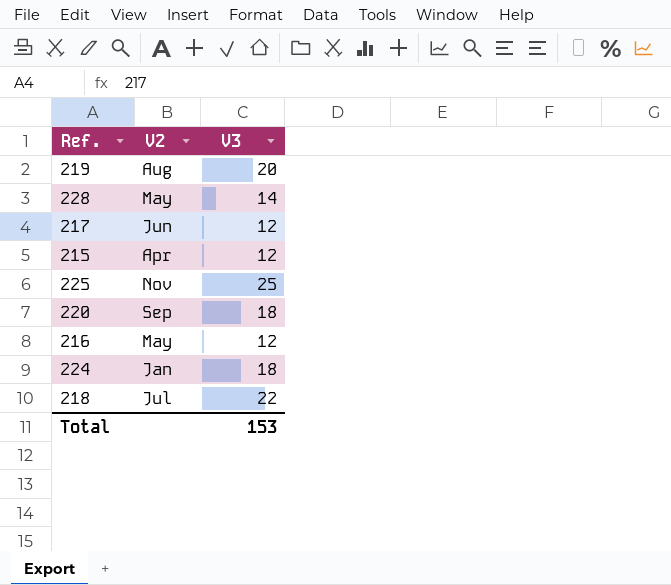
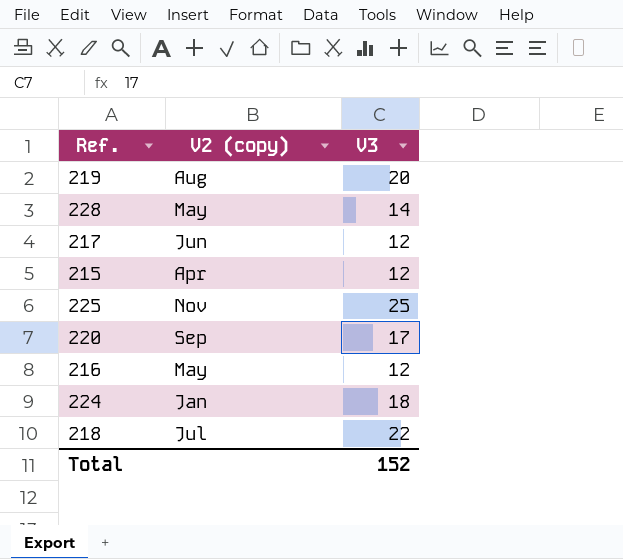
column name: V2 -> V2 (copy)
220 | V3: 18 -> 17
Total | V3: 153 -> 152

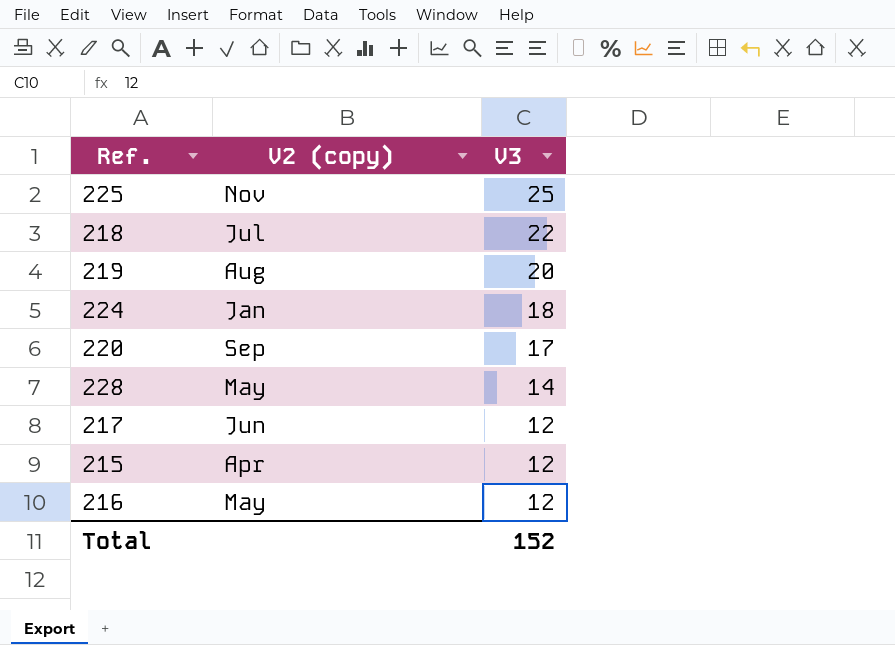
row order: none -> V3 descending

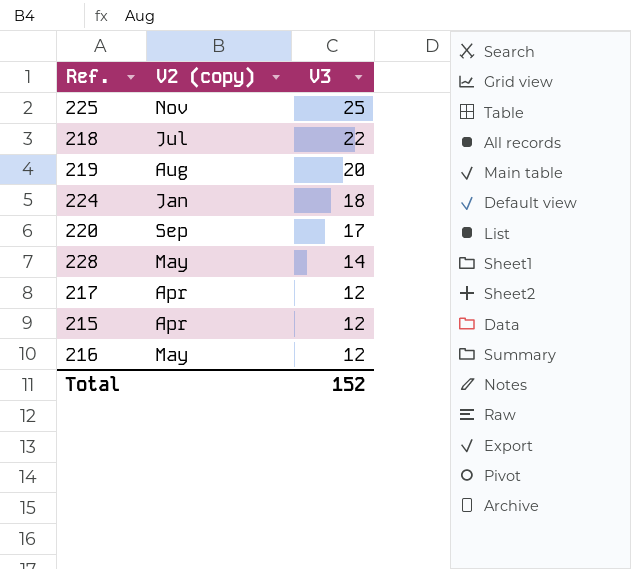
217 | V2 (copy): Jun -> Apr

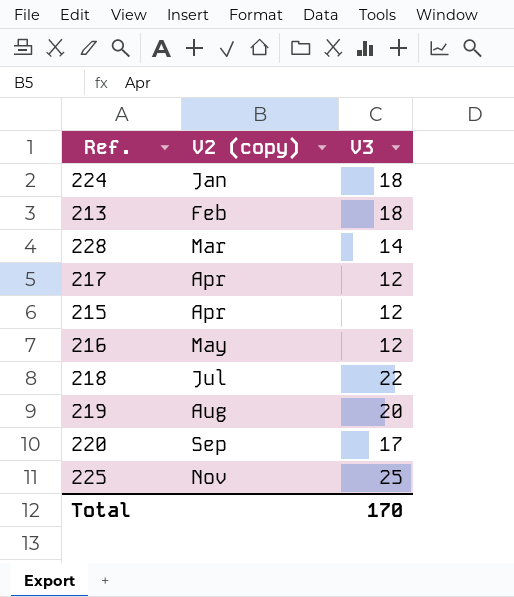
row order: V3 descending -> V2 (copy) ascending
row 213: none -> Feb | 18
228 | V2 (copy): May -> Mar
Total | V3: 152 -> 170

